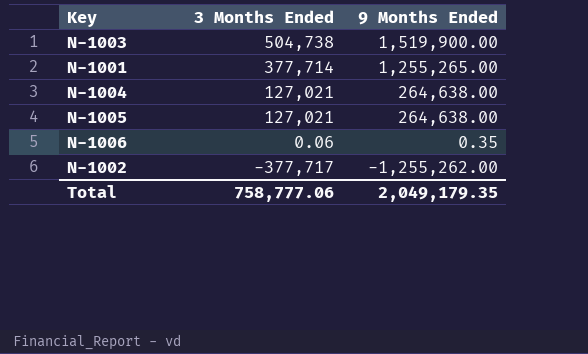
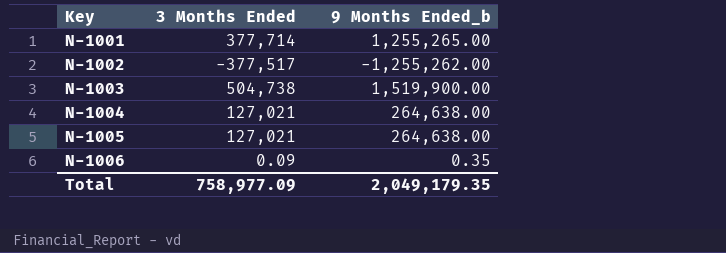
row order: 3 Months Ended descending -> Key ascending
column name: 9 Months Ended -> 9 Months Ended_b
N-1002 | 3 Months Ended: -377,717 -> -377,517
N-1006 | 3 Months Ended: 0.06 -> 0.09
Total | 3 Months Ended: 758,777.06 -> 758,977.09

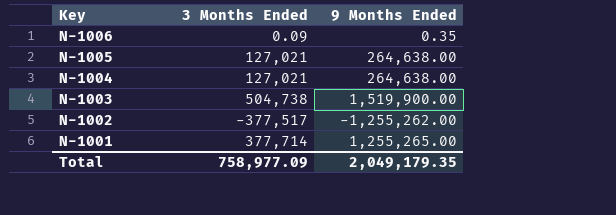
row order: Key ascending -> Key descending
column name: 9 Months Ended_b -> 9 Months Ended

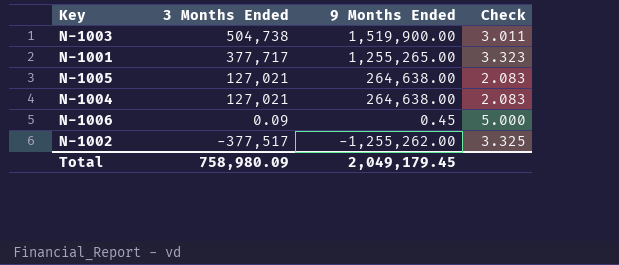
row order: Key descending -> 3 Months Ended descending
column Check | formula: none -> [9 Months Ended] / [3 Months Ended]
N-1001 | 3 Months Ended: 377,714 -> 377,717
N-1006 | 9 Months Ended: 0.35 -> 0.45
Total | 3 Months Ended: 758,977.09 -> 758,980.09
Total | 9 Months Ended: 2,049,179.35 -> 2,049,179.45

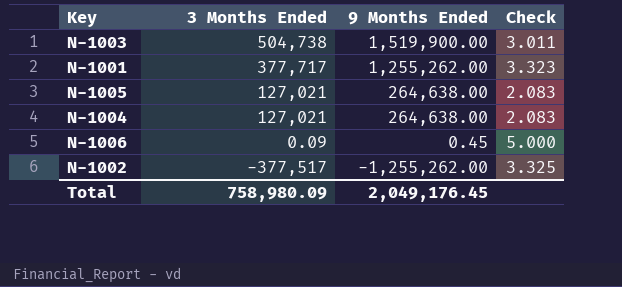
N-1001 | 9 Months Ended: 1,255,265.00 -> 1,255,262.00
Total | 9 Months Ended: 2,049,179.45 -> 2,049,176.45

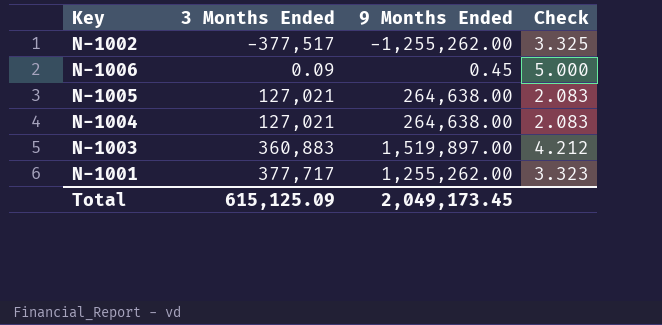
row order: 3 Months Ended descending -> 3 Months Ended ascending
N-1003 | 3 Months Ended: 504,738 -> 360,883
N-1003 | 9 Months Ended: 1,519,900.00 -> 1,519,897.00
N-1003 | Check: 3.011 -> 4.212
Total | 3 Months Ended: 758,980.09 -> 615,125.09
Total | 9 Months Ended: 2,049,176.45 -> 2,049,173.45

